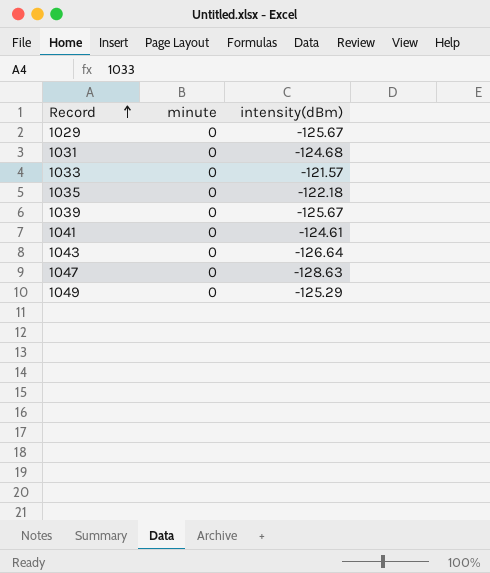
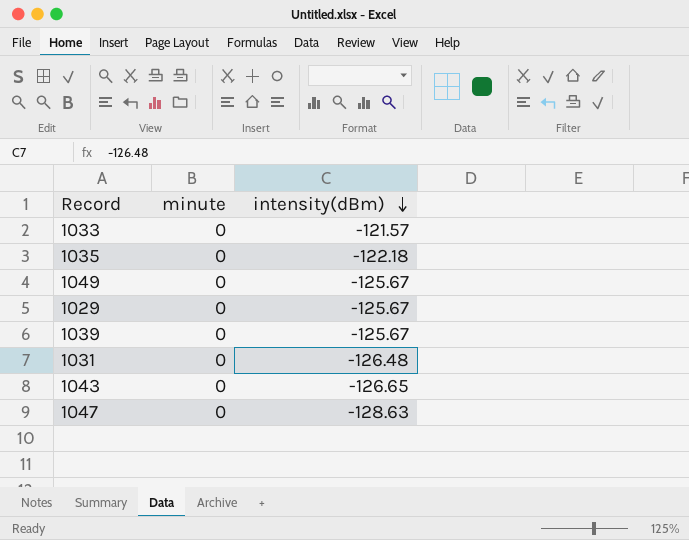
row order: Record ascending -> intensity(dBm) descending
row 1041: 0 | -124.61 -> none
1049 | intensity(dBm): -125.29 -> -125.67
1031 | intensity(dBm): -124.68 -> -126.48
1043 | intensity(dBm): -126.64 -> -126.65

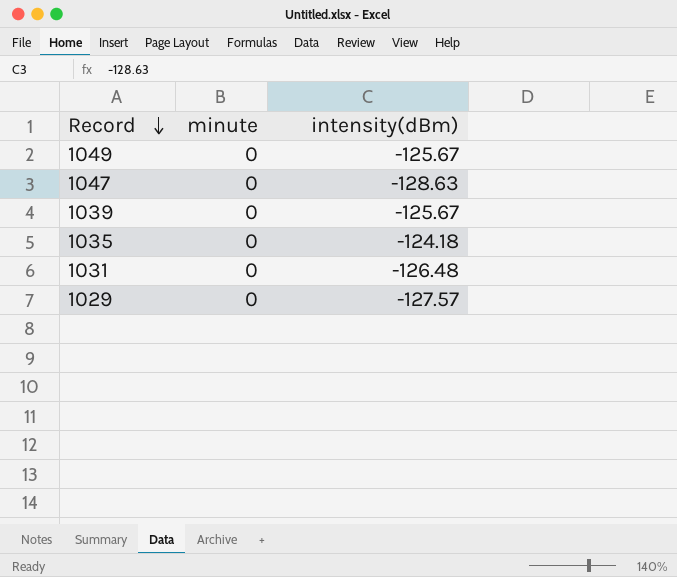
row order: intensity(dBm) descending -> Record descending
row 1033: 0 | -121.57 -> none
row 1043: 0 | -126.65 -> none
1035 | intensity(dBm): -122.18 -> -124.18
1029 | intensity(dBm): -125.67 -> -127.57

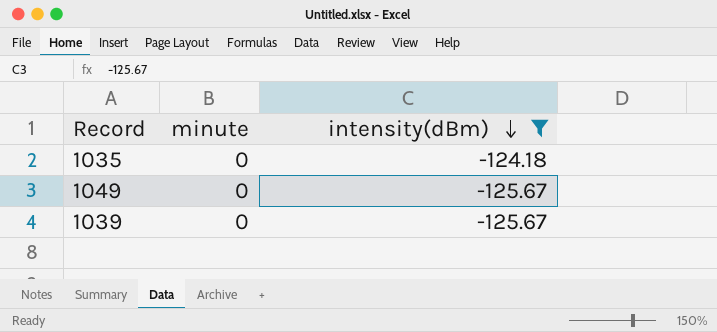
filter: none -> intensity(dBm) >= -125.67
row order: Record descending -> intensity(dBm) descending

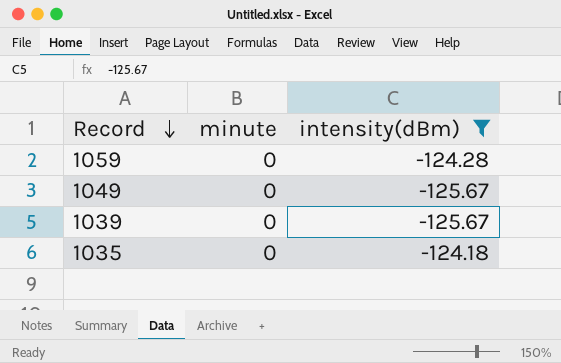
row order: intensity(dBm) descending -> Record descending
row 1059: none -> 0 | -124.28

